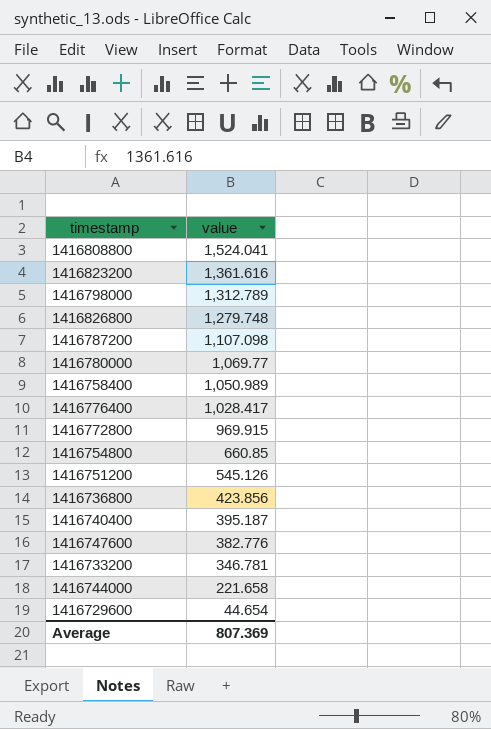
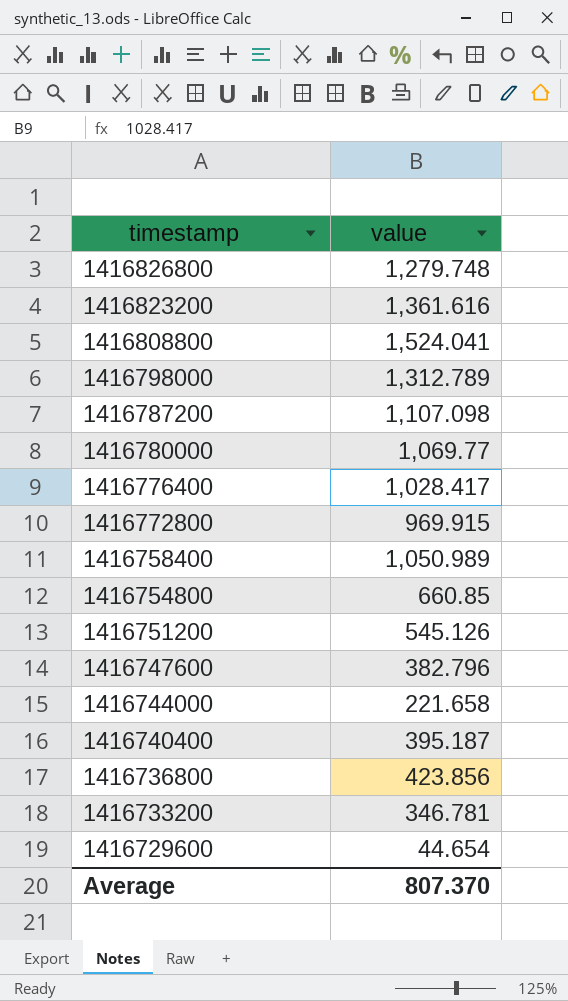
row order: value descending -> timestamp descending
1416747600 | value: 382.776 -> 382.796
Average | value: 807.369 -> 807.370

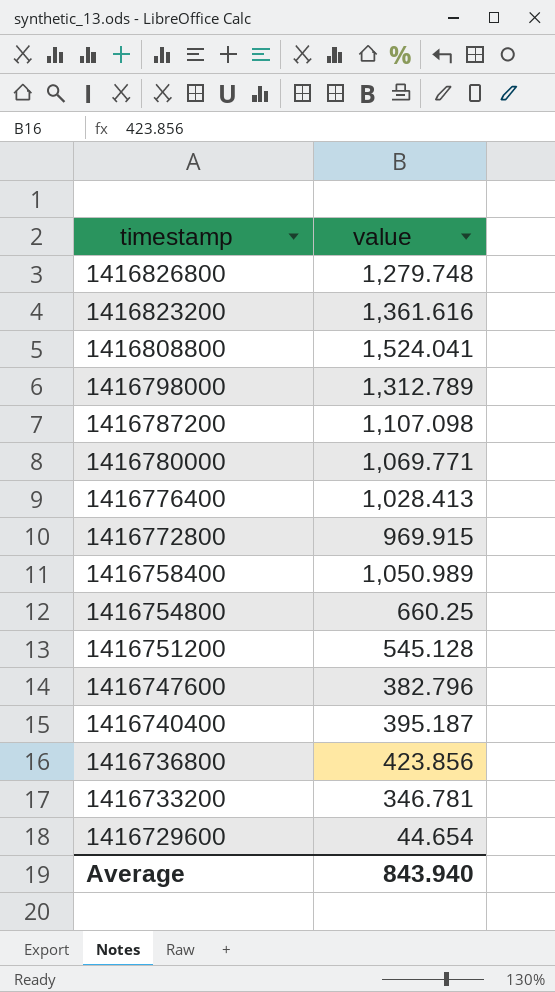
row 1416744000: 221.658 -> none
1416780000 | value: 1,069.77 -> 1,069.771
1416776400 | value: 1,028.417 -> 1,028.413
1416754800 | value: 660.85 -> 660.25
1416751200 | value: 545.126 -> 545.128
Average | value: 807.370 -> 843.940

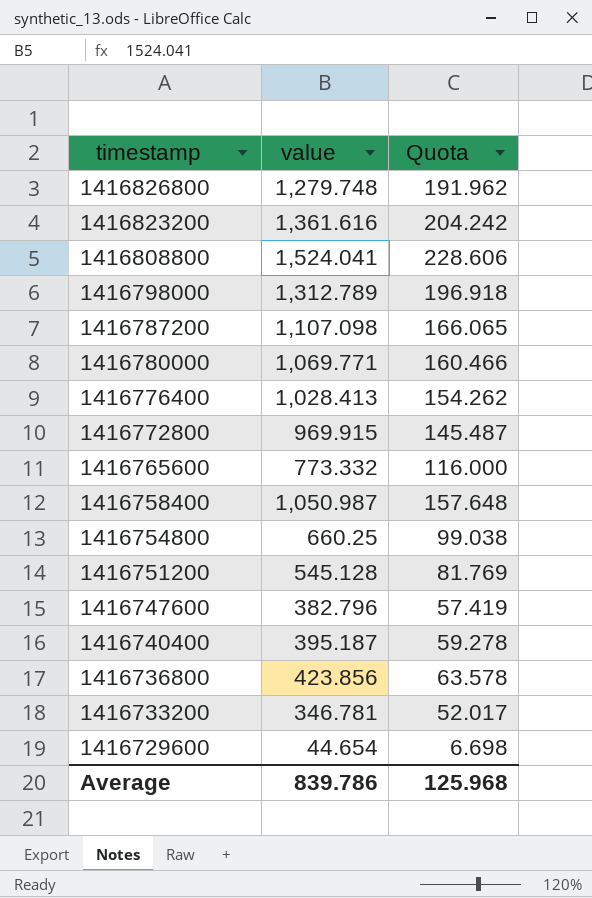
column Quota | formula: none -> [value] * 0.15
row 1416765600: none -> 773.332 | 116.000
1416758400 | value: 1,050.989 -> 1,050.987
Average | value: 843.940 -> 839.786

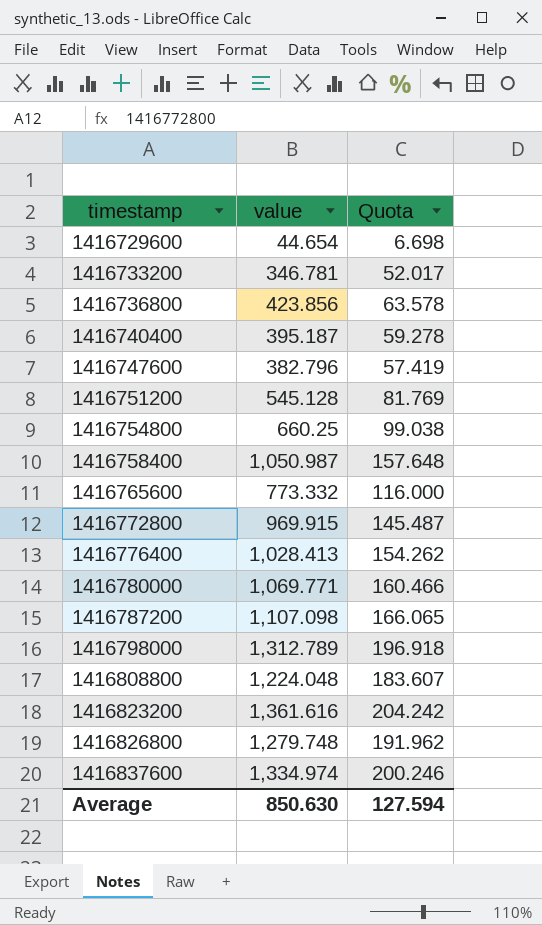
row order: timestamp descending -> timestamp ascending
1416808800 | value: 1,524.041 -> 1,224.048
1416808800 | Quota: 228.606 -> 183.607
row 1416837600: none -> 1,334.974 | 200.246
Average | value: 839.786 -> 850.630
Average | Quota: 125.968 -> 127.594

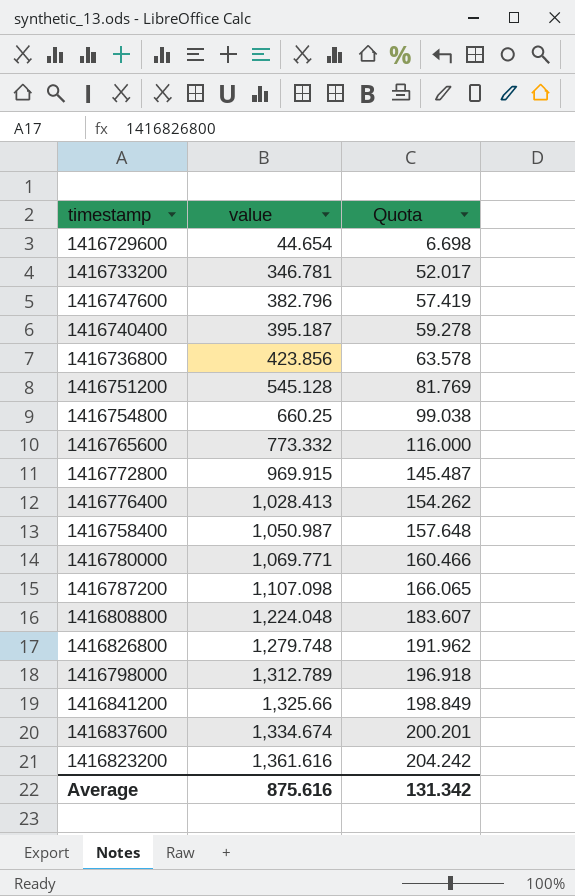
row order: timestamp ascending -> value ascending
row 1416841200: none -> 1,325.66 | 198.849
1416837600 | value: 1,334.974 -> 1,334.674
1416837600 | Quota: 200.246 -> 200.201
Average | value: 850.630 -> 875.616
Average | Quota: 127.594 -> 131.342

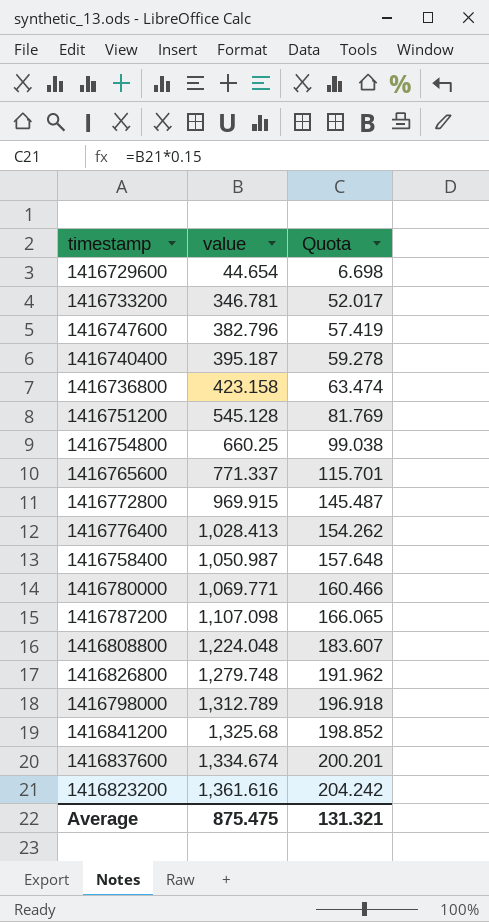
1416736800 | value: 423.856 -> 423.158
1416736800 | Quota: 63.578 -> 63.474
1416765600 | value: 773.332 -> 771.337
1416765600 | Quota: 116.000 -> 115.701
1416841200 | value: 1,325.66 -> 1,325.68
1416841200 | Quota: 198.849 -> 198.852
Average | value: 875.616 -> 875.475
Average | Quota: 131.342 -> 131.321

